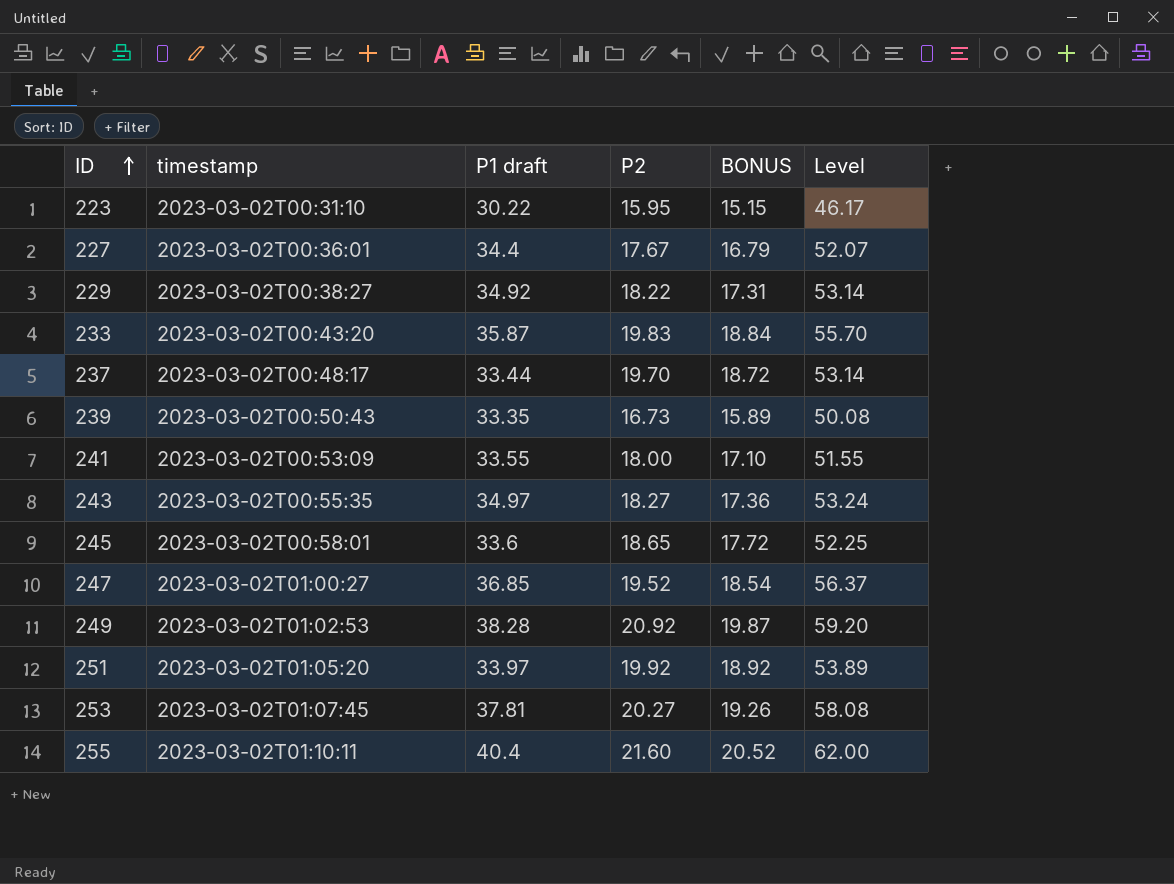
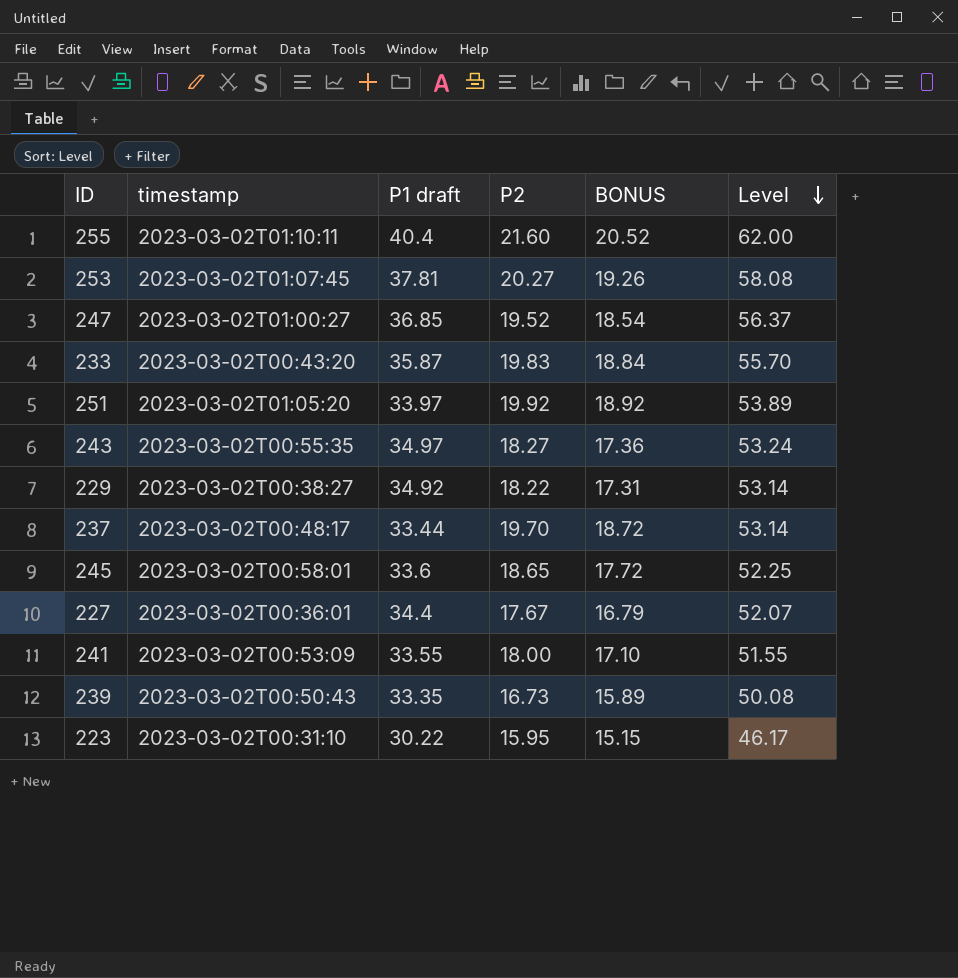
row order: ID ascending -> Level descending
row 249: 2023-03-02T01:02:53 | 38.28 | 20.92 | 19.87 | 59.20 -> none

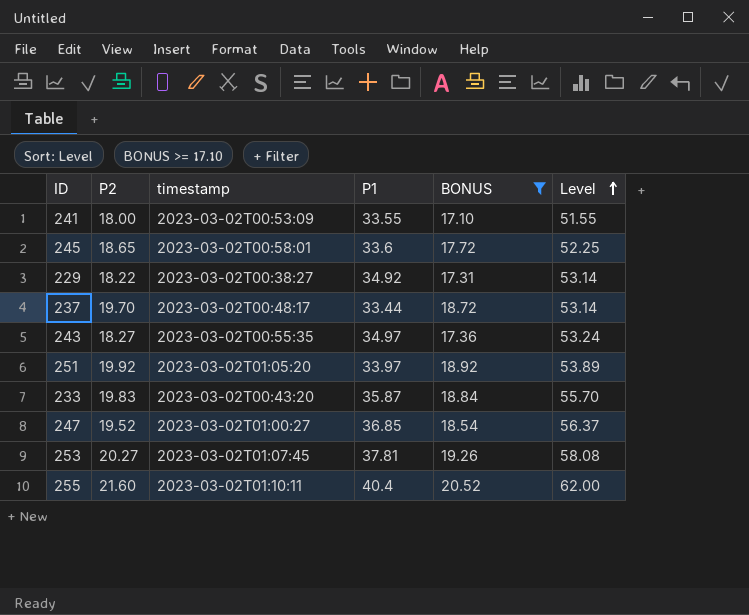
filter: none -> BONUS >= 17.10
row order: Level descending -> Level ascending
column P2 | position: 4 -> 2
column name: P1 draft -> P1

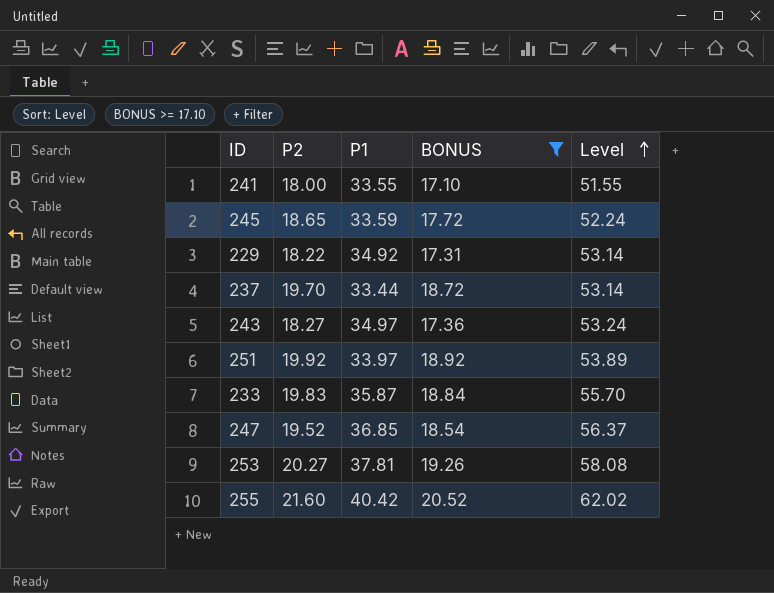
column timestamp | position: 3 -> none
245 | P1: 33.6 -> 33.59
245 | Level: 52.25 -> 52.24
255 | P1: 40.4 -> 40.42
255 | Level: 62.00 -> 62.02

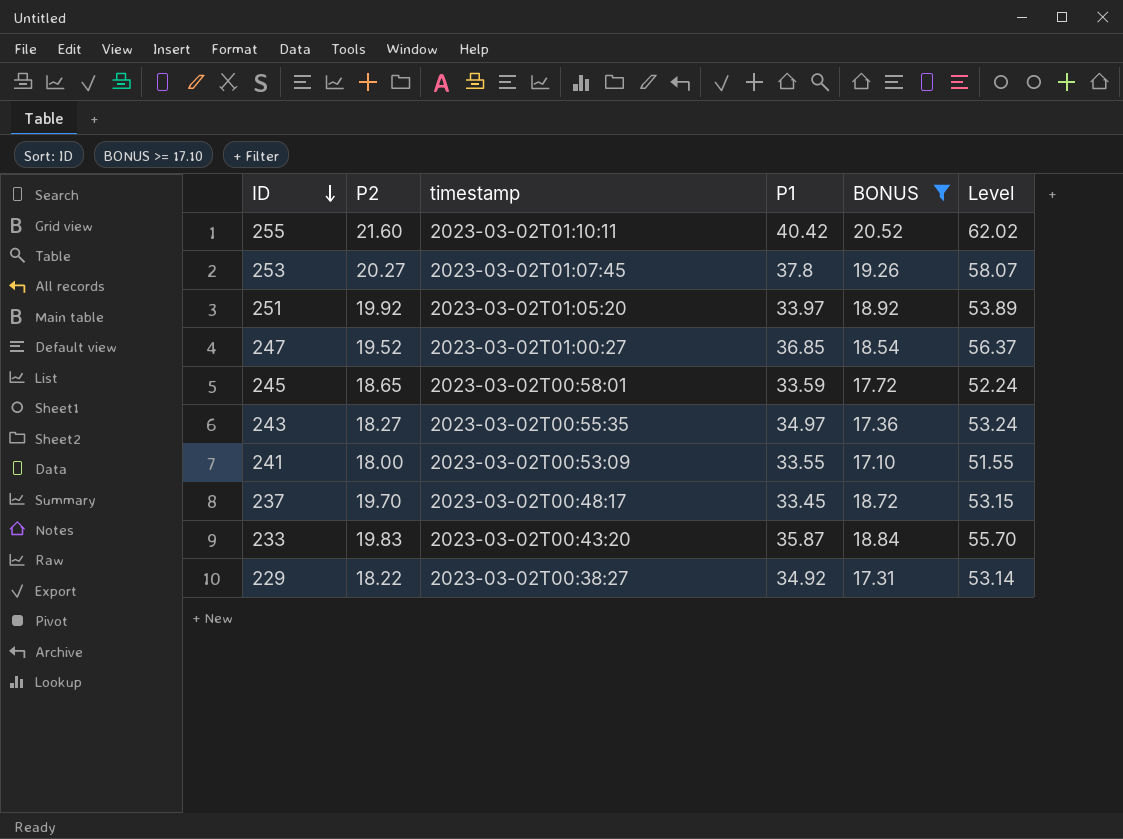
row order: Level ascending -> ID descending
column timestamp | position: none -> 3
253 | P1: 37.81 -> 37.8
253 | Level: 58.08 -> 58.07
237 | P1: 33.44 -> 33.45
237 | Level: 53.14 -> 53.15

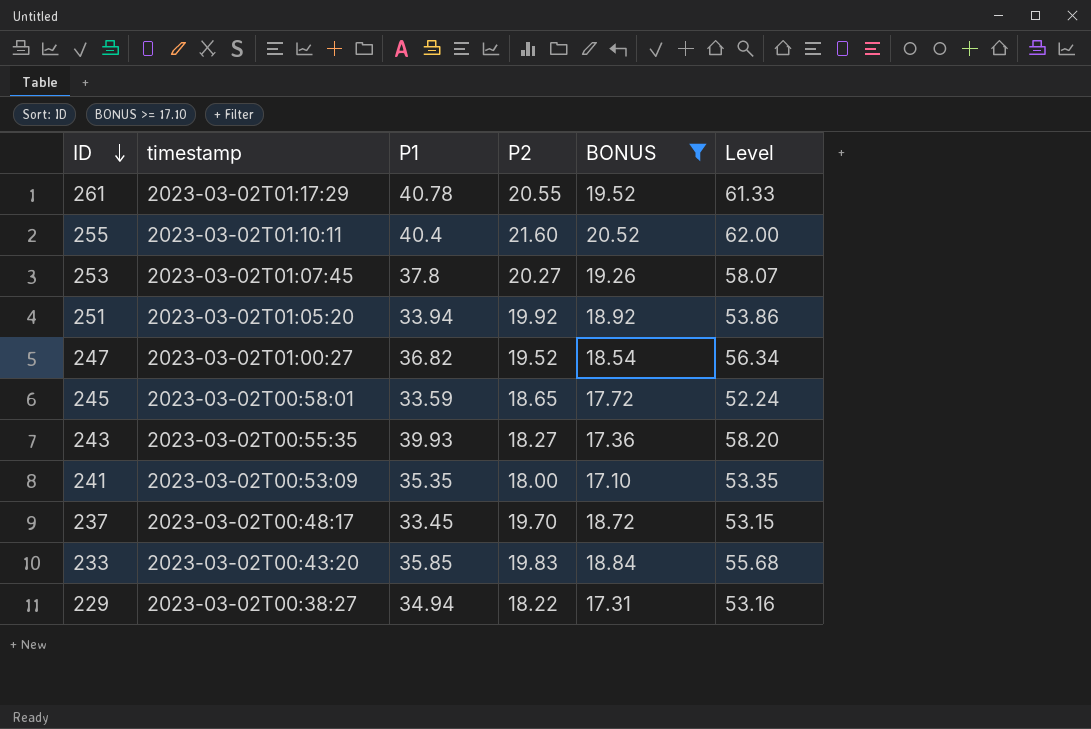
column P2 | position: 2 -> 4
row 261: none -> 2023-03-02T01:17:29 | 40.78 | 20.55 | 19.52 | 61.33
255 | P1: 40.42 -> 40.4
255 | Level: 62.02 -> 62.00
251 | P1: 33.97 -> 33.94
251 | Level: 53.89 -> 53.86
247 | P1: 36.85 -> 36.82
247 | Level: 56.37 -> 56.34
243 | P1: 34.97 -> 39.93
243 | Level: 53.24 -> 58.20
241 | P1: 33.55 -> 35.35
241 | Level: 51.55 -> 53.35
233 | P1: 35.87 -> 35.85
233 | Level: 55.70 -> 55.68
229 | P1: 34.92 -> 34.94
229 | Level: 53.14 -> 53.16

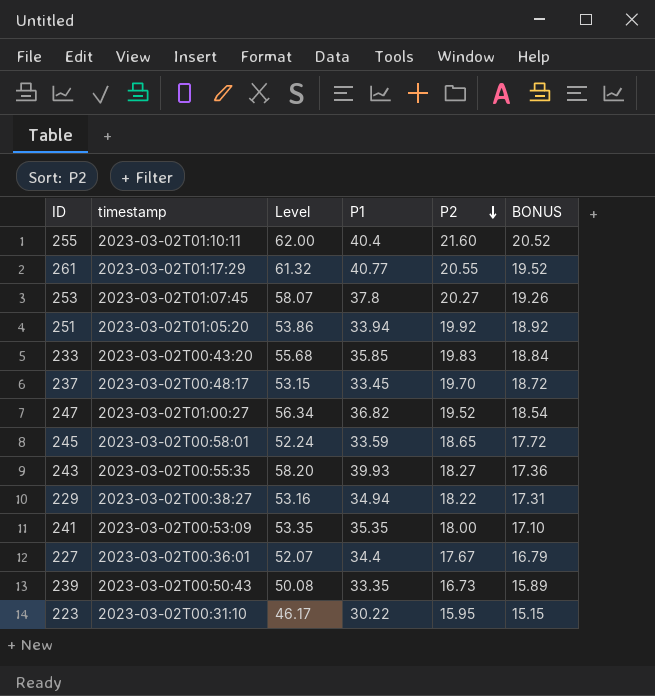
filter: BONUS >= 17.10 -> none
row order: ID descending -> P2 descending
column Level | position: 6 -> 3
261 | Level: 61.33 -> 61.32
261 | P1: 40.78 -> 40.77

